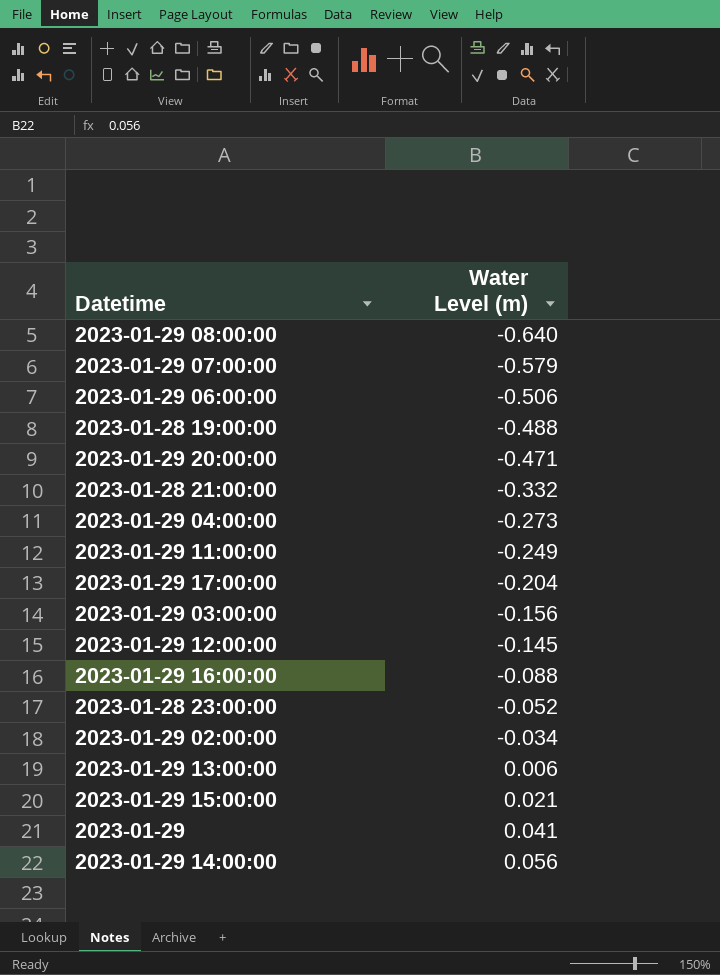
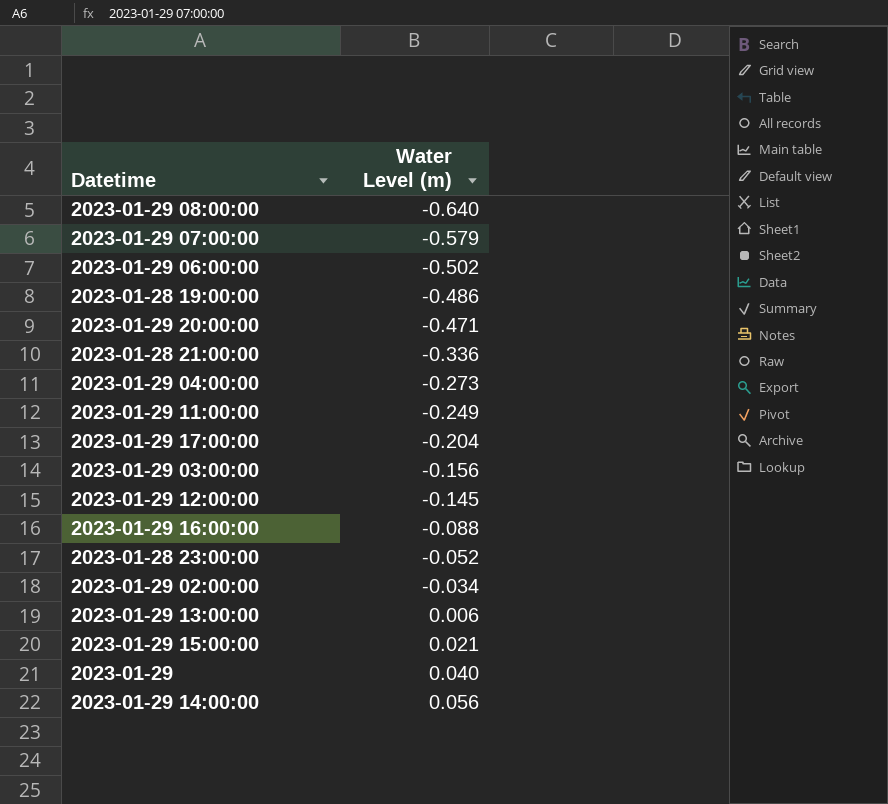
2023-01-29 06:00:00 | Water Level (m): -0.506 -> -0.502
2023-01-28 19:00:00 | Water Level (m): -0.488 -> -0.486
2023-01-28 21:00:00 | Water Level (m): -0.332 -> -0.336
2023-01-29 | Water Level (m): 0.041 -> 0.040

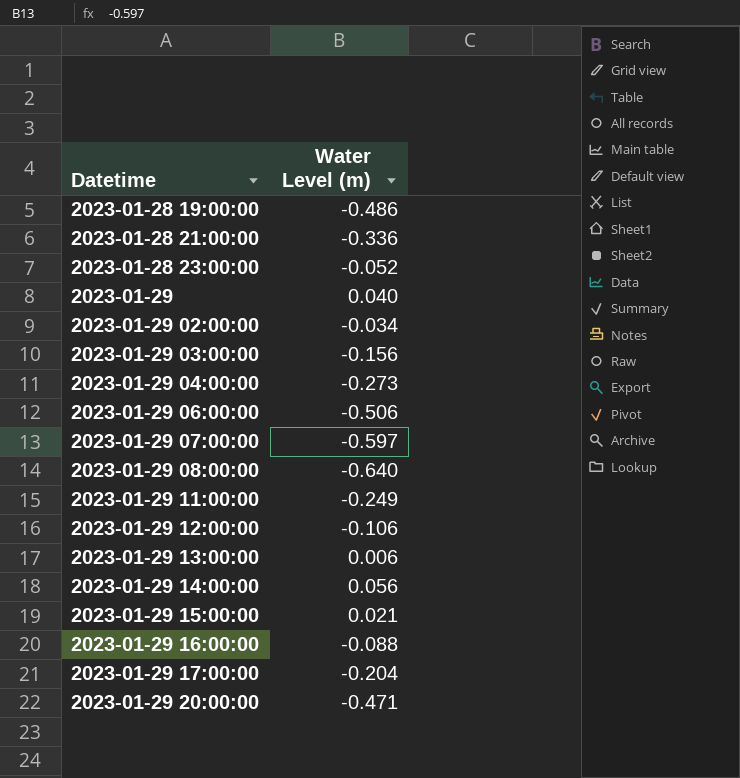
row order: Water Level (m) ascending -> Datetime ascending
2023-01-29 06:00:00 | Water Level (m): -0.502 -> -0.506
2023-01-29 07:00:00 | Water Level (m): -0.579 -> -0.597
2023-01-29 12:00:00 | Water Level (m): -0.145 -> -0.106

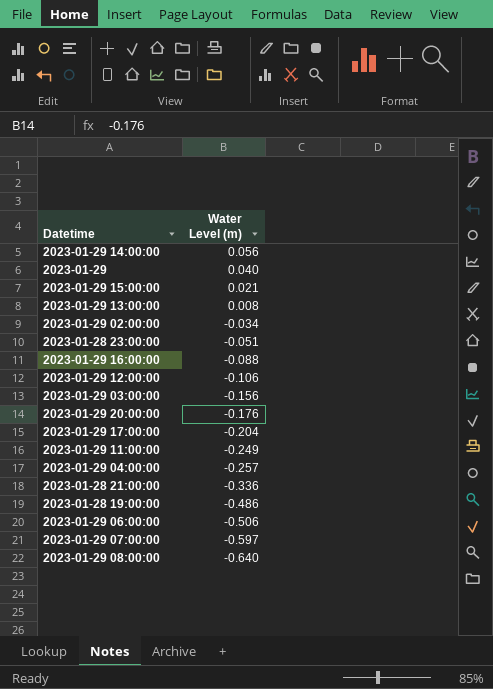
row order: Datetime ascending -> Water Level (m) descending
2023-01-29 13:00:00 | Water Level (m): 0.006 -> 0.008
2023-01-28 23:00:00 | Water Level (m): -0.052 -> -0.051
2023-01-29 20:00:00 | Water Level (m): -0.471 -> -0.176
2023-01-29 04:00:00 | Water Level (m): -0.273 -> -0.257

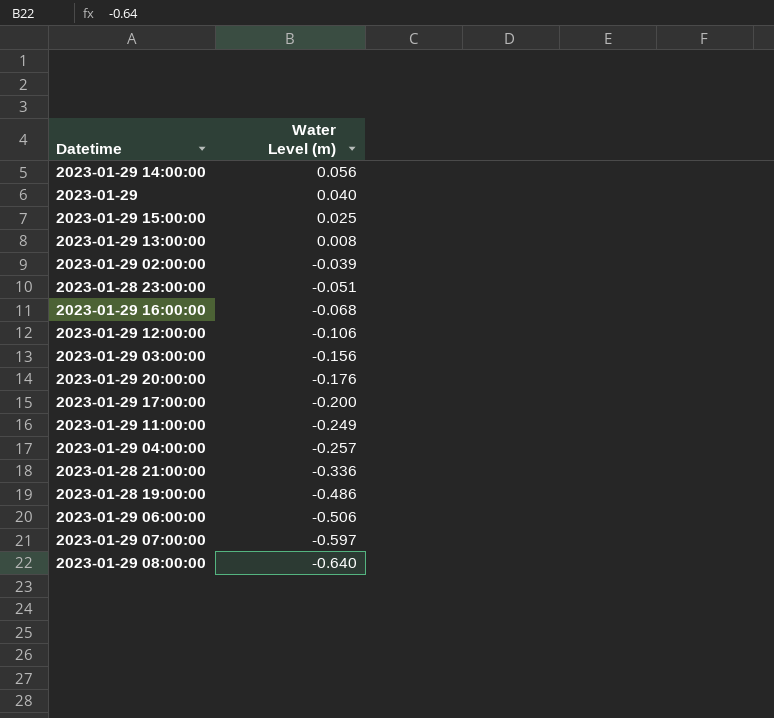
2023-01-29 15:00:00 | Water Level (m): 0.021 -> 0.025
2023-01-29 02:00:00 | Water Level (m): -0.034 -> -0.039
2023-01-29 16:00:00 | Water Level (m): -0.088 -> -0.068
2023-01-29 17:00:00 | Water Level (m): -0.204 -> -0.200

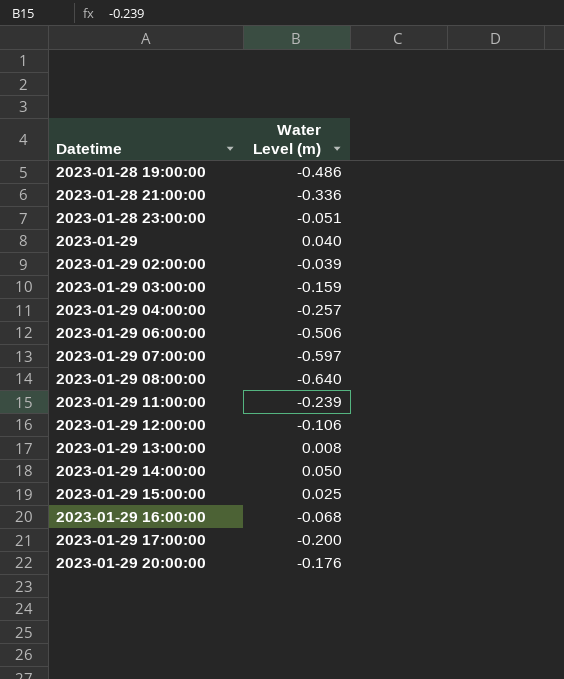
row order: Water Level (m) descending -> Datetime ascending
2023-01-29 03:00:00 | Water Level (m): -0.156 -> -0.159
2023-01-29 11:00:00 | Water Level (m): -0.249 -> -0.239
2023-01-29 14:00:00 | Water Level (m): 0.056 -> 0.050

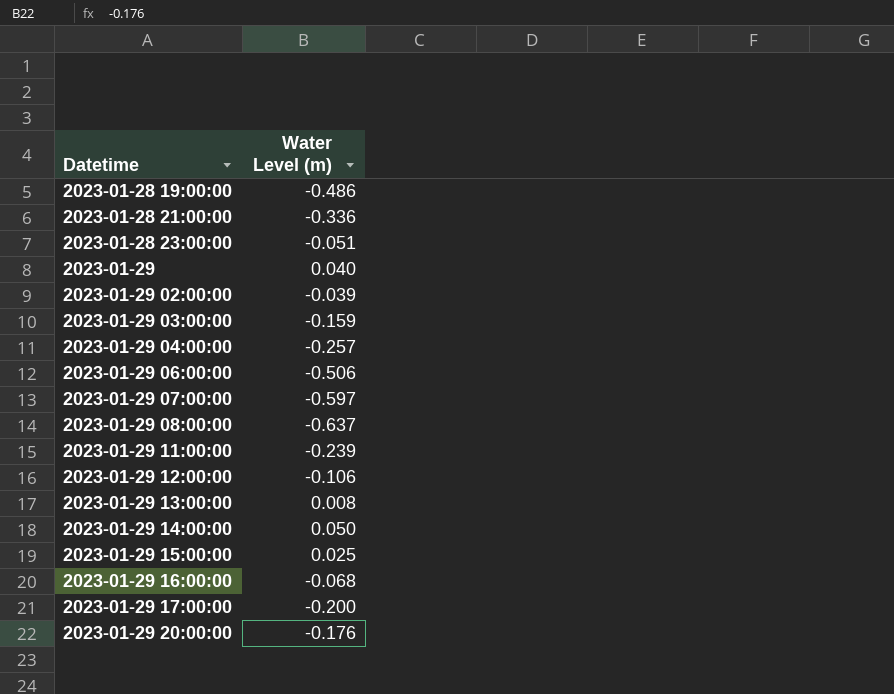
2023-01-29 08:00:00 | Water Level (m): -0.640 -> -0.637

